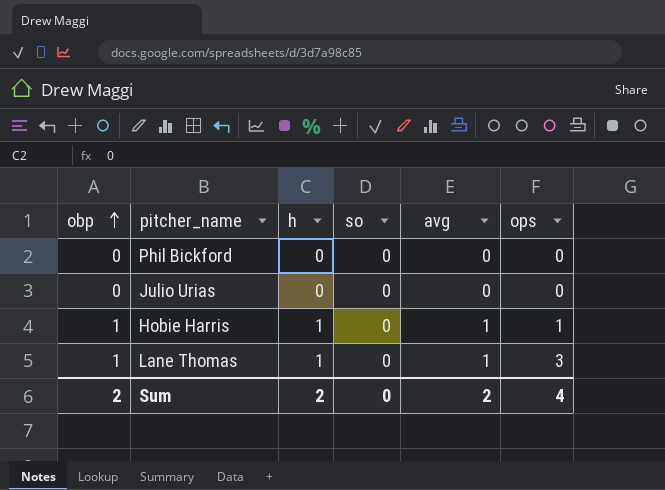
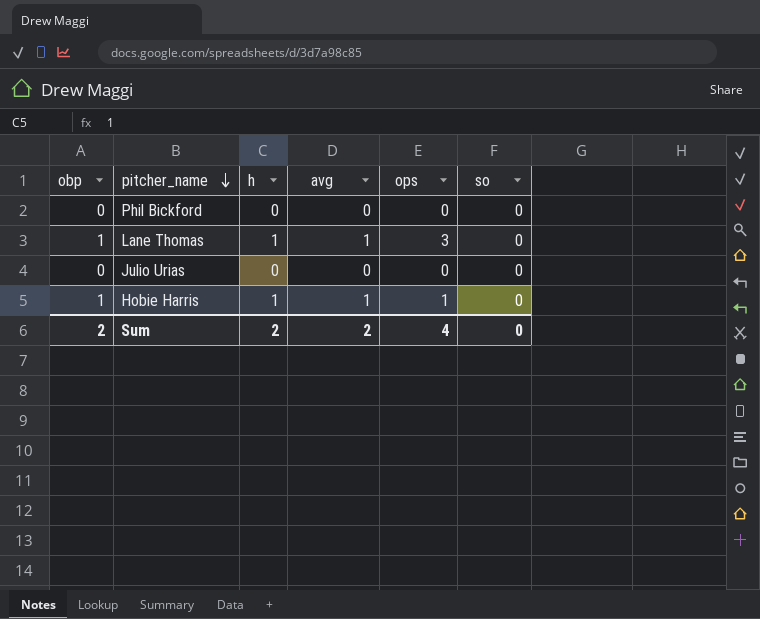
row order: obp ascending -> pitcher_name descending
column so | position: 4 -> 6

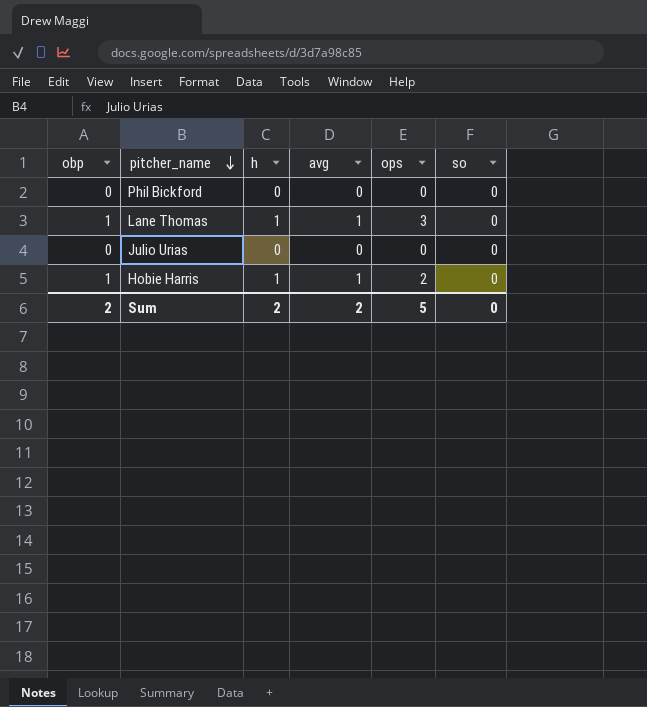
Hobie Harris | ops: 1 -> 2
Sum | ops: 4 -> 5

